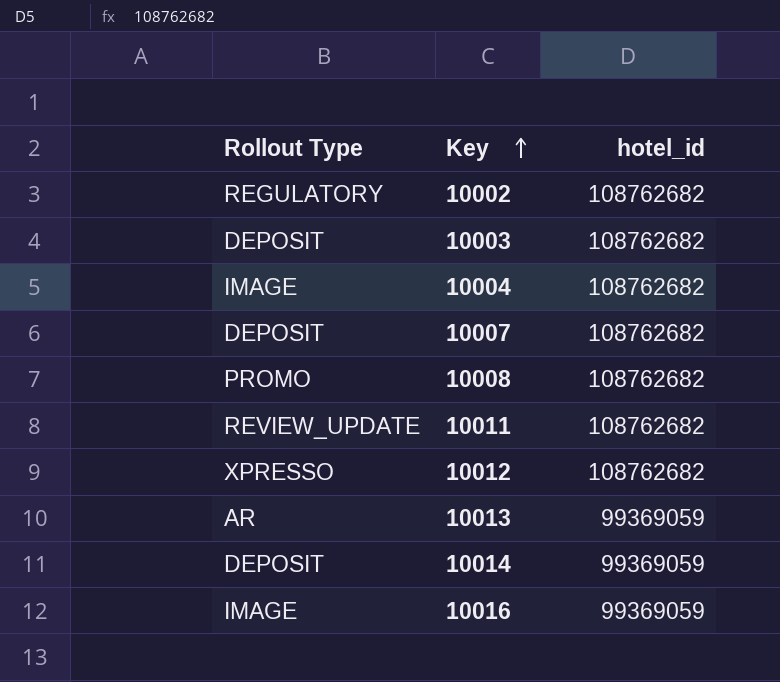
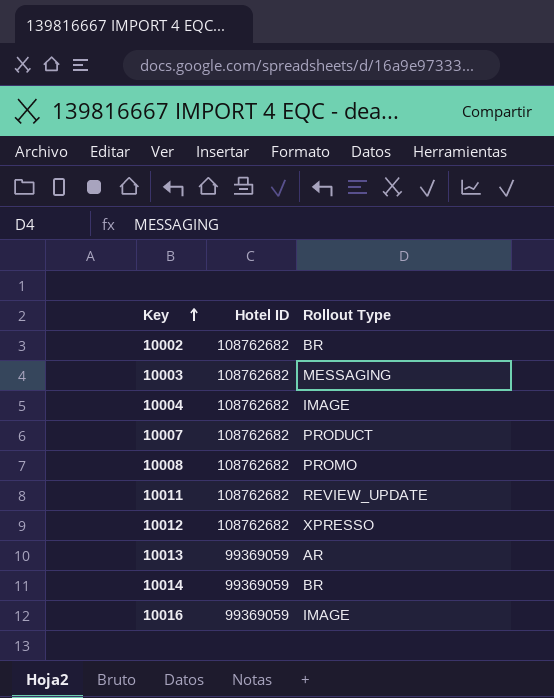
column name: hotel_id -> Hotel ID
column Rollout Type | position: 1 -> 3
10002 | Rollout Type: REGULATORY -> BR
10003 | Rollout Type: DEPOSIT -> MESSAGING
10007 | Rollout Type: DEPOSIT -> PRODUCT
10014 | Rollout Type: DEPOSIT -> BR

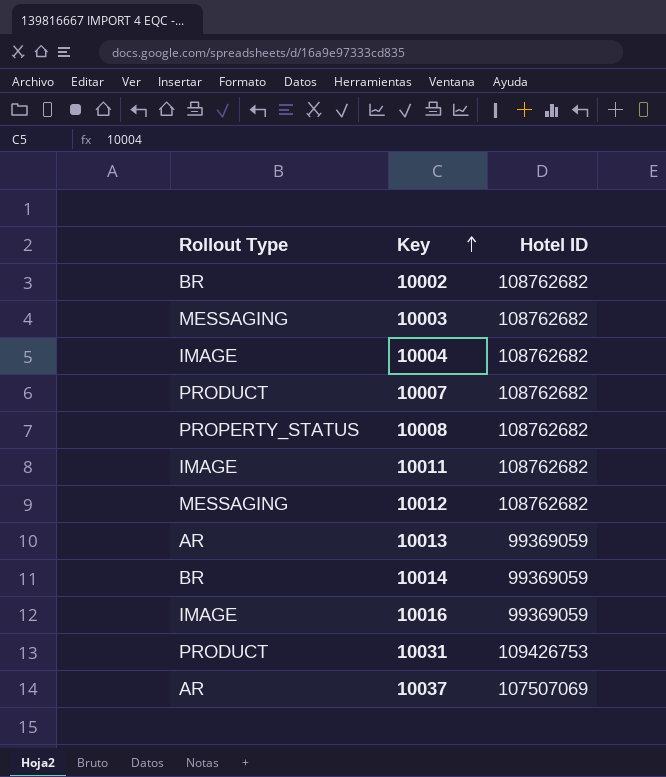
column Rollout Type | position: 3 -> 1
10008 | Rollout Type: PROMO -> PROPERTY_STATUS
10011 | Rollout Type: REVIEW_UPDATE -> IMAGE
10012 | Rollout Type: XPRESSO -> MESSAGING
row 10031: none -> PRODUCT | 109426753
row 10037: none -> AR | 107507069

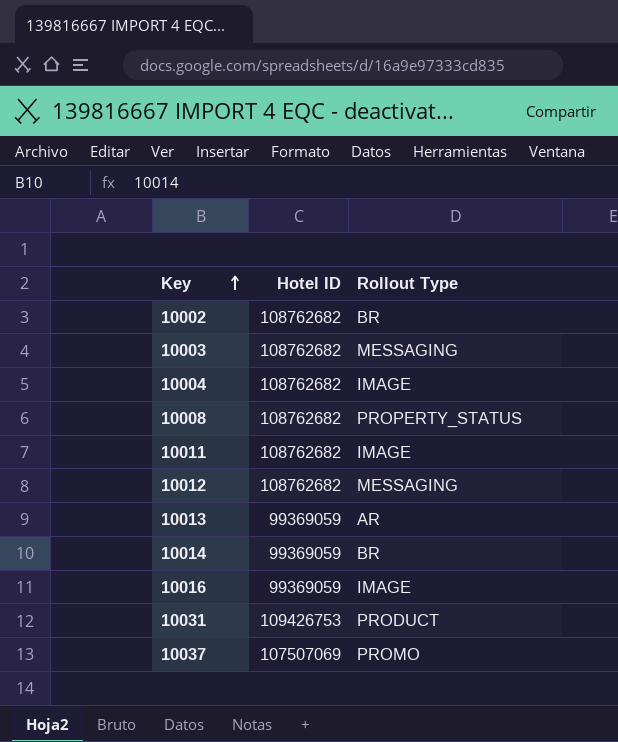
column Rollout Type | position: 1 -> 3
row 10007: PRODUCT | 108762682 -> none
10037 | Rollout Type: AR -> PROMO

